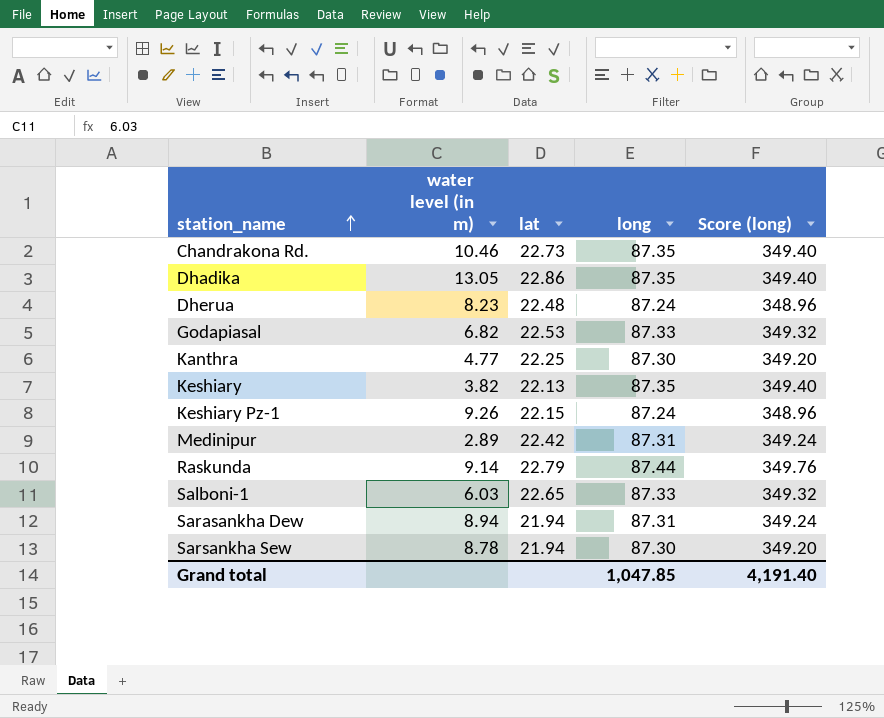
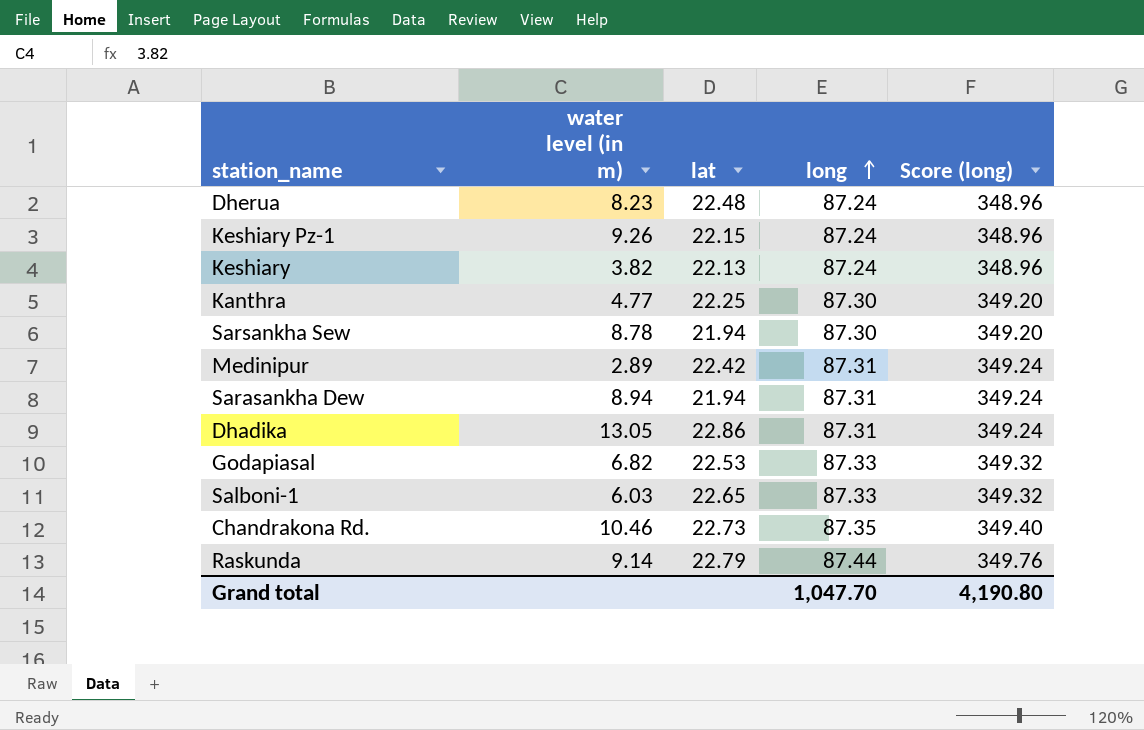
row order: station_name ascending -> long ascending
Keshiary | long: 87.35 -> 87.24
Keshiary | Score (long): 349.40 -> 348.96
Dhadika | long: 87.35 -> 87.31
Dhadika | Score (long): 349.40 -> 349.24
Grand total | long: 1,047.85 -> 1,047.70
Grand total | Score (long): 4,191.40 -> 4,190.80

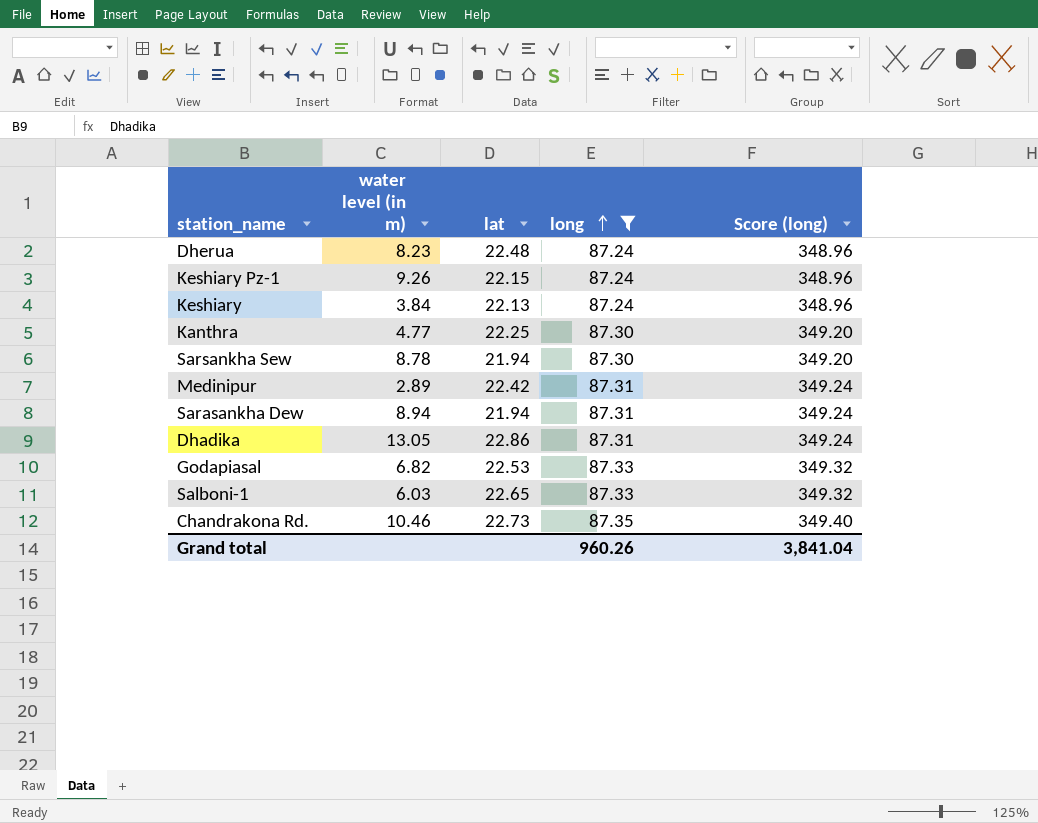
filter: none -> long != 87.44
Keshiary | water level (in m): 3.82 -> 3.84
Grand total | long: 1,047.70 -> 960.26
Grand total | Score (long): 4,190.80 -> 3,841.04

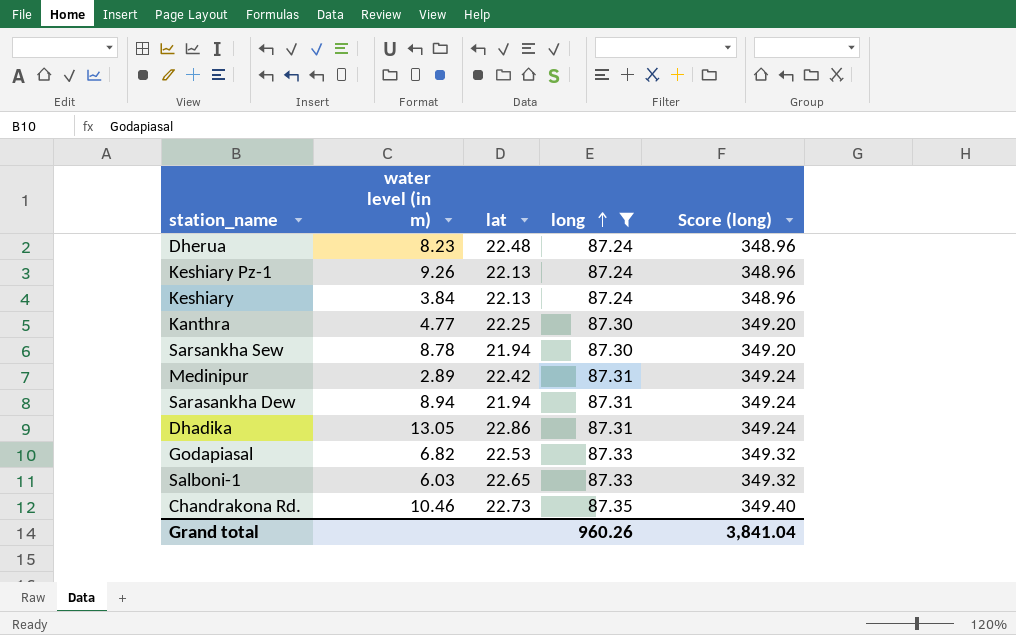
Keshiary Pz-1 | lat: 22.15 -> 22.13

